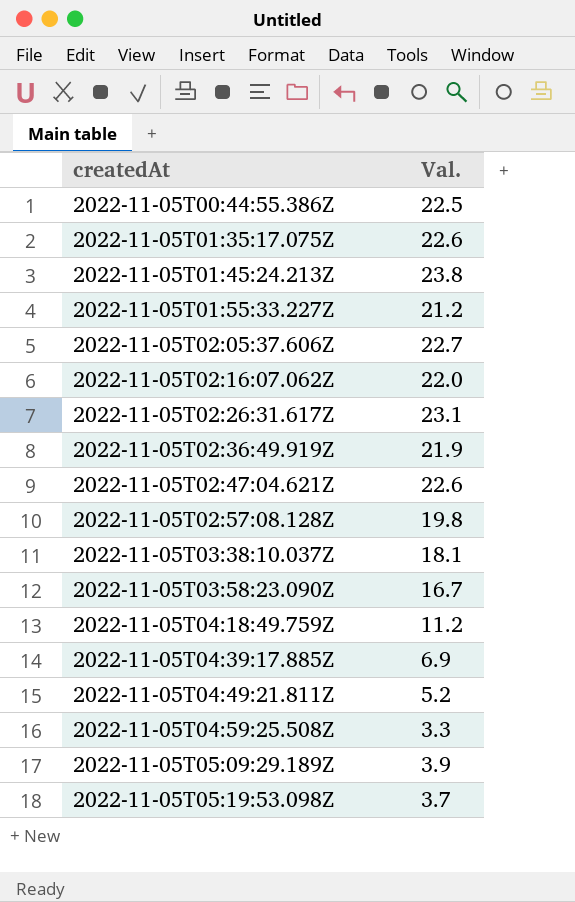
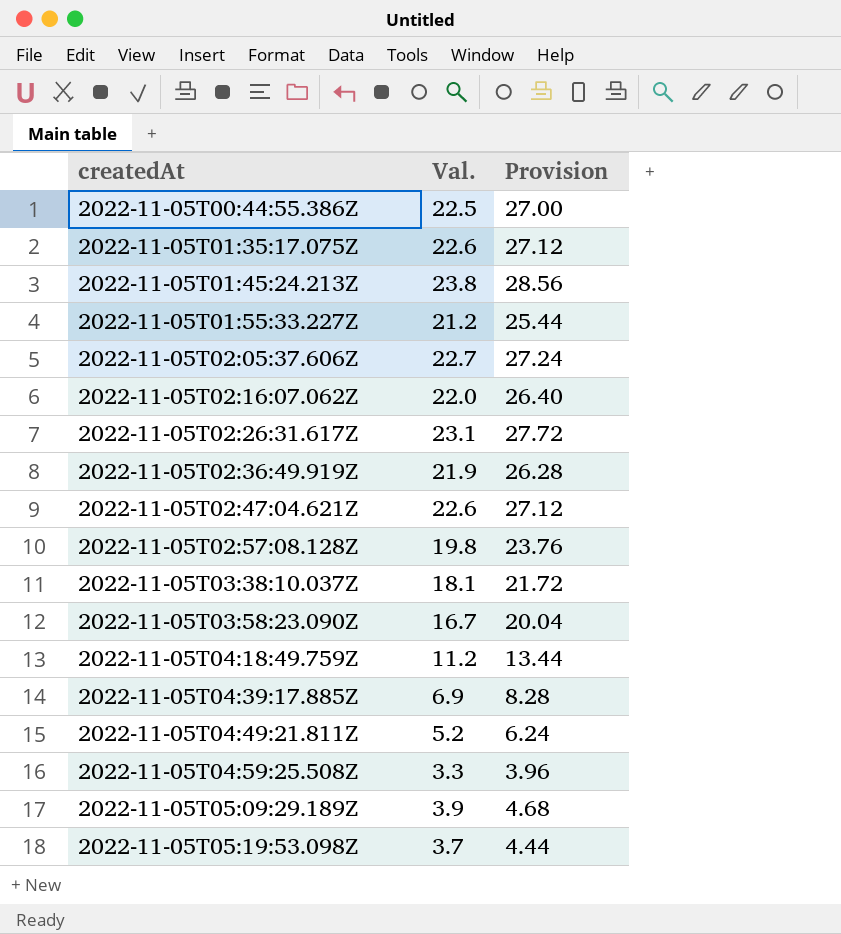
column Provision | formula: none -> [Val.] * 1.2

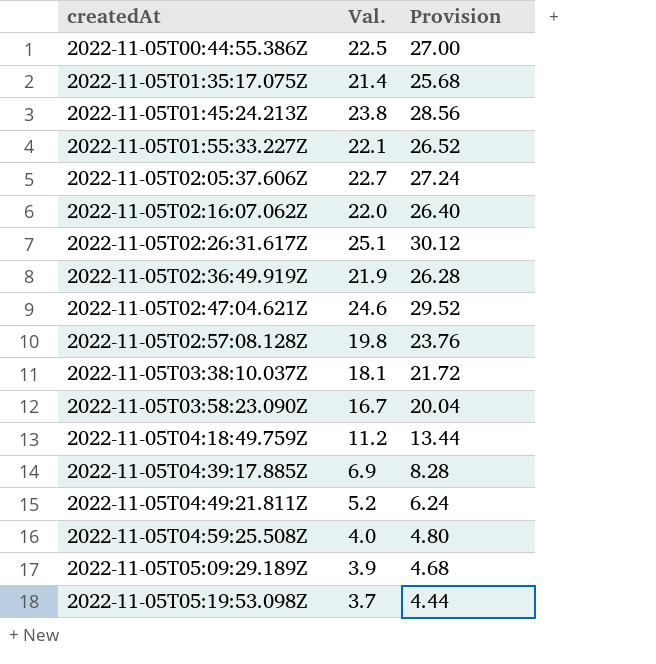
2022-11-05T01:35:17.075Z | Val.: 22.6 -> 21.4
2022-11-05T01:35:17.075Z | Provision: 27.12 -> 25.68
2022-11-05T01:55:33.227Z | Val.: 21.2 -> 22.1
2022-11-05T01:55:33.227Z | Provision: 25.44 -> 26.52
2022-11-05T02:26:31.617Z | Val.: 23.1 -> 25.1
2022-11-05T02:26:31.617Z | Provision: 27.72 -> 30.12
2022-11-05T02:47:04.621Z | Val.: 22.6 -> 24.6
2022-11-05T02:47:04.621Z | Provision: 27.12 -> 29.52
2022-11-05T04:59:25.508Z | Val.: 3.3 -> 4.0
2022-11-05T04:59:25.508Z | Provision: 3.96 -> 4.80

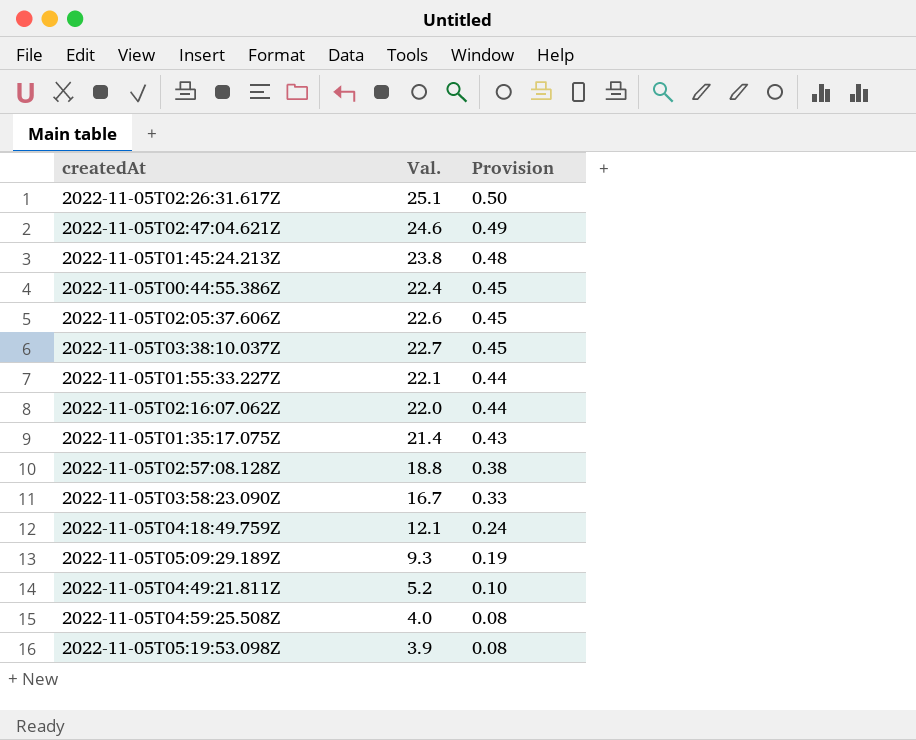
row order: createdAt ascending -> Provision descending
column Provision | formula: [Val.] * 1.2 -> [Val.] * 0.02
row 2022-11-05T02:36:49.919Z: 21.9 | 26.28 -> none
row 2022-11-05T04:39:17.885Z: 6.9 | 8.28 -> none
2022-11-05T00:44:55.386Z | Val.: 22.5 -> 22.4
2022-11-05T02:05:37.606Z | Val.: 22.7 -> 22.6
2022-11-05T03:38:10.037Z | Val.: 18.1 -> 22.7
2022-11-05T02:57:08.128Z | Val.: 19.8 -> 18.8
2022-11-05T04:18:49.759Z | Val.: 11.2 -> 12.1
2022-11-05T05:09:29.189Z | Val.: 3.9 -> 9.3
2022-11-05T05:19:53.098Z | Val.: 3.7 -> 3.9

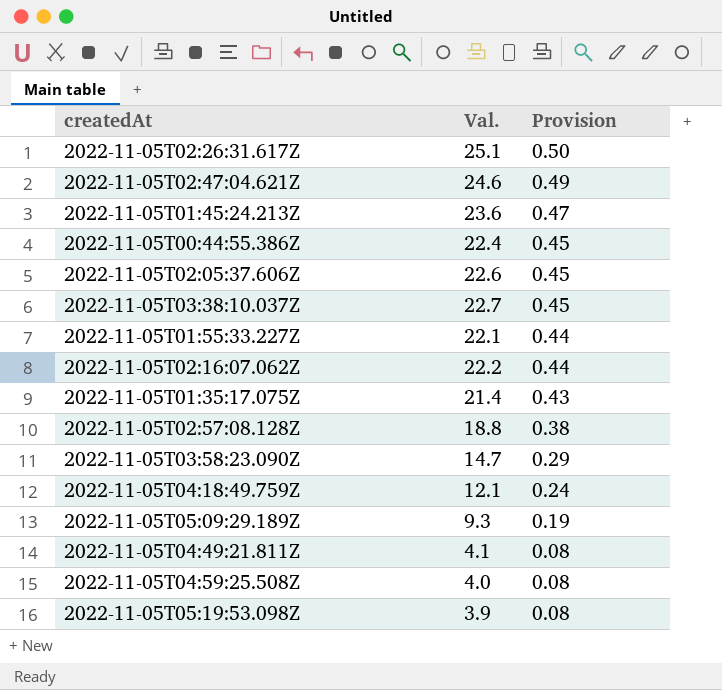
2022-11-05T01:45:24.213Z | Val.: 23.8 -> 23.6
2022-11-05T01:45:24.213Z | Provision: 0.48 -> 0.47
2022-11-05T02:16:07.062Z | Val.: 22.0 -> 22.2
2022-11-05T03:58:23.090Z | Val.: 16.7 -> 14.7
2022-11-05T03:58:23.090Z | Provision: 0.33 -> 0.29
2022-11-05T04:49:21.811Z | Val.: 5.2 -> 4.1
2022-11-05T04:49:21.811Z | Provision: 0.10 -> 0.08

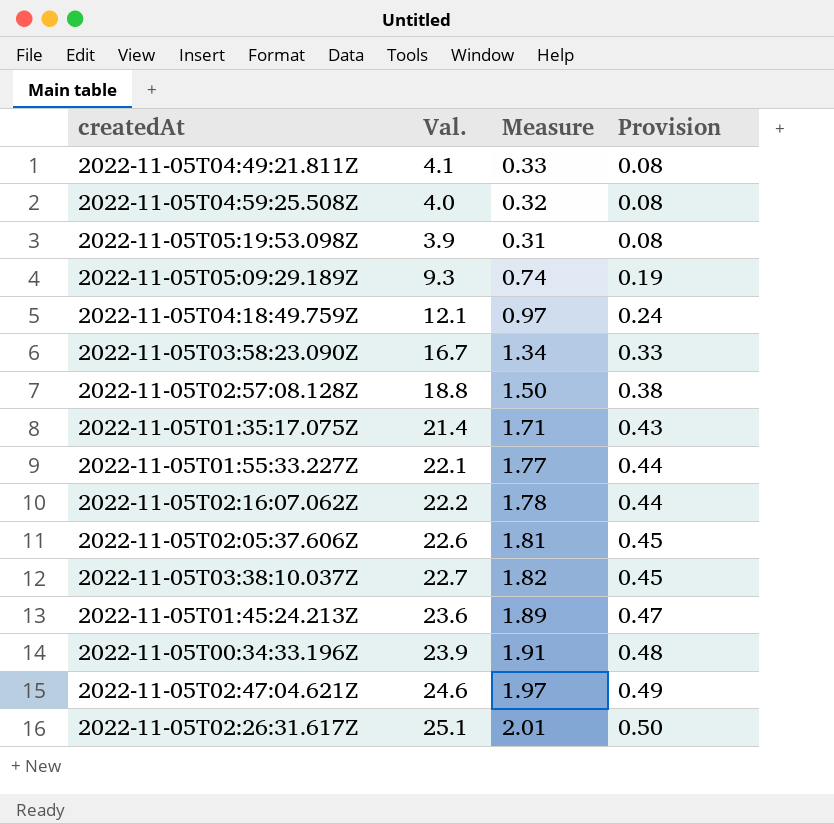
row order: Provision descending -> Provision ascending
column Measure | formula: none -> [Val.] * 0.08
row 2022-11-05T00:44:55.386Z: 22.4 | 0.45 -> none
2022-11-05T03:58:23.090Z | Val.: 14.7 -> 16.7
2022-11-05T03:58:23.090Z | Provision: 0.29 -> 0.33
row 2022-11-05T00:34:33.196Z: none -> 23.9 | 1.91 | 0.48

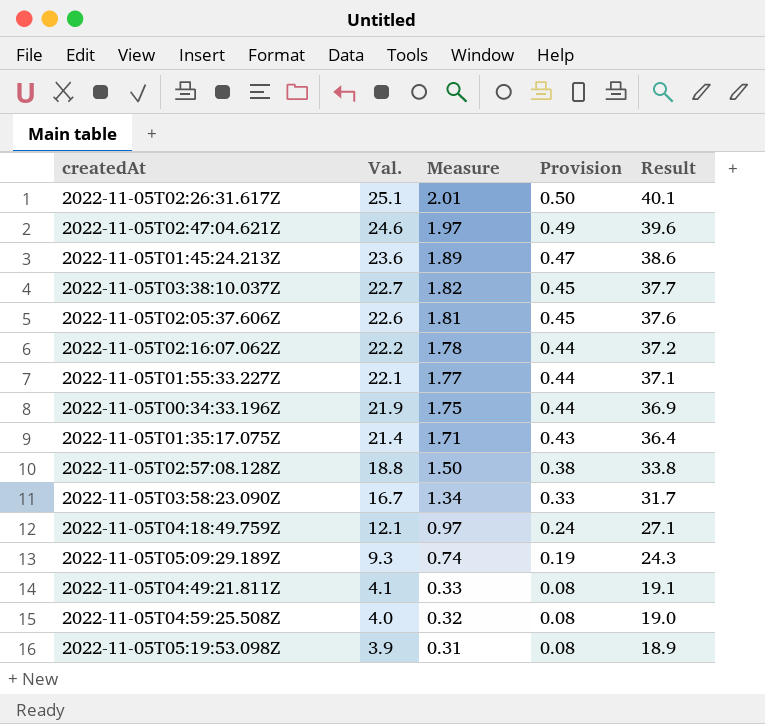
row order: Provision ascending -> Val. descending
column Result | formula: none -> [Val.] + 15
2022-11-05T00:34:33.196Z | Val.: 23.9 -> 21.9
2022-11-05T00:34:33.196Z | Measure: 1.91 -> 1.75
2022-11-05T00:34:33.196Z | Provision: 0.48 -> 0.44

